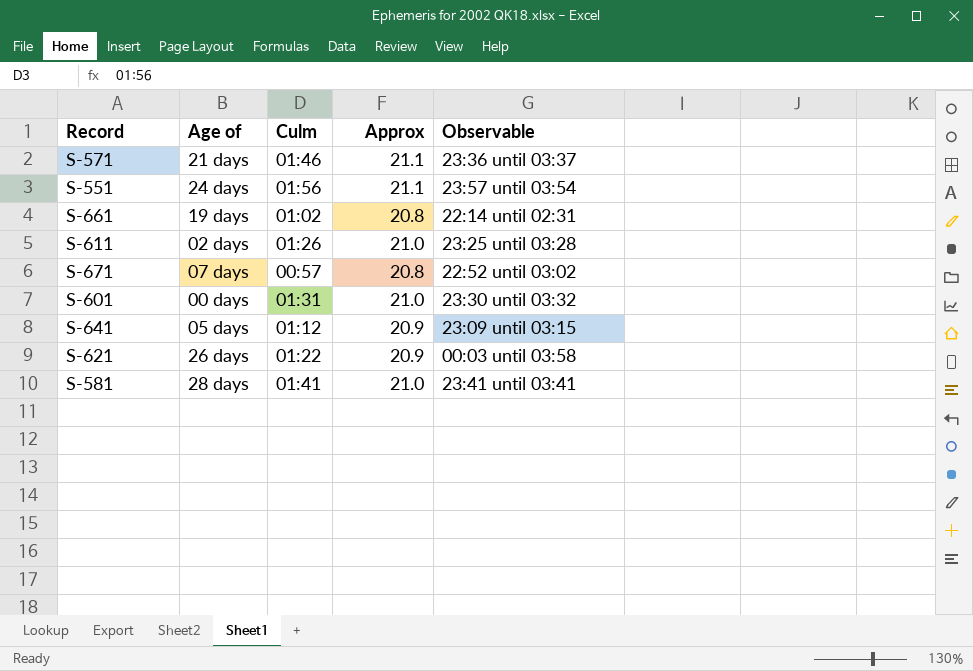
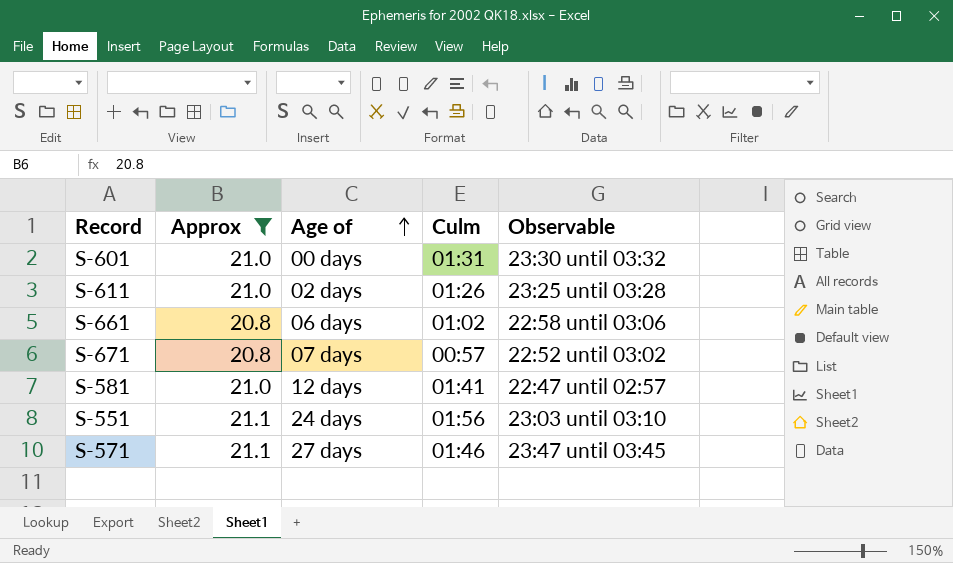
filter: none -> Approx != 20.9
row order: none -> Age of ascending
column Approx | position: 4 -> 2
S-661 | Age of: 19 days -> 06 days
S-661 | Observable: 22:14 until 02:31 -> 22:58 until 03:06
S-581 | Age of: 28 days -> 12 days
S-581 | Observable: 23:41 until 03:41 -> 22:47 until 02:57
S-551 | Observable: 23:57 until 03:54 -> 23:03 until 03:10
S-571 | Age of: 21 days -> 27 days
S-571 | Observable: 23:36 until 03:37 -> 23:47 until 03:45

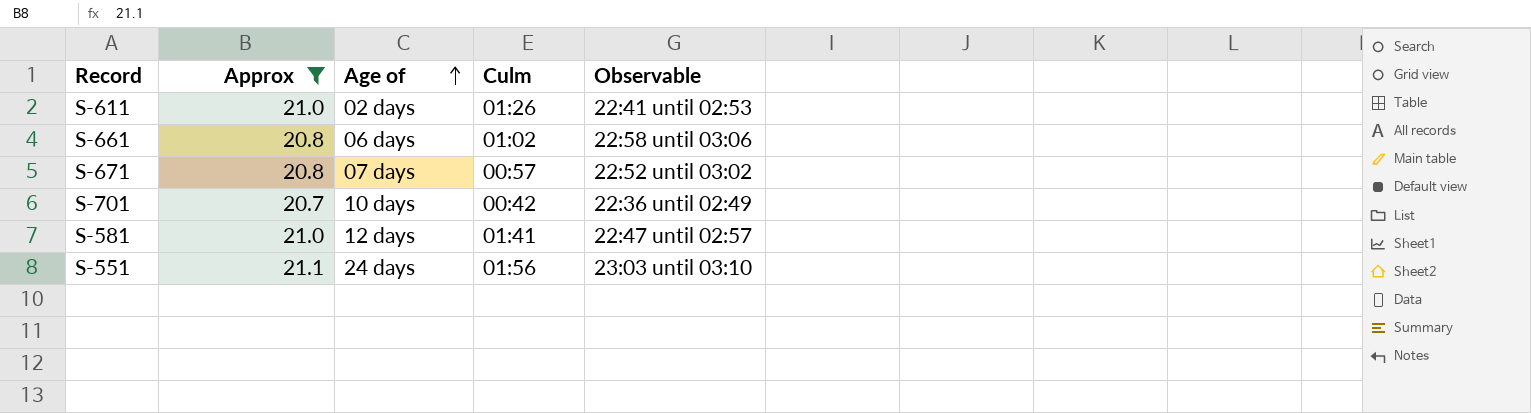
row S-601: 21.0 | 00 days | 01:31 | 23:30 until 03:32 -> none
row S-571: 21.1 | 27 days | 01:46 | 23:47 until 03:45 -> none
S-611 | Observable: 23:25 until 03:28 -> 22:41 until 02:53
row S-701: none -> 20.7 | 10 days | 00:42 | 22:36 until 02:49

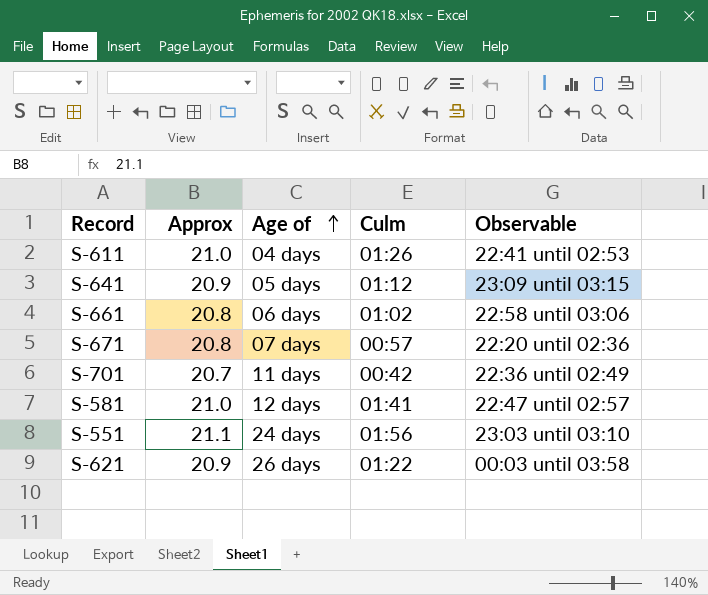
filter: Approx != 20.9 -> none
S-611 | Age of: 02 days -> 04 days
S-671 | Observable: 22:52 until 03:02 -> 22:20 until 02:36
S-701 | Age of: 10 days -> 11 days

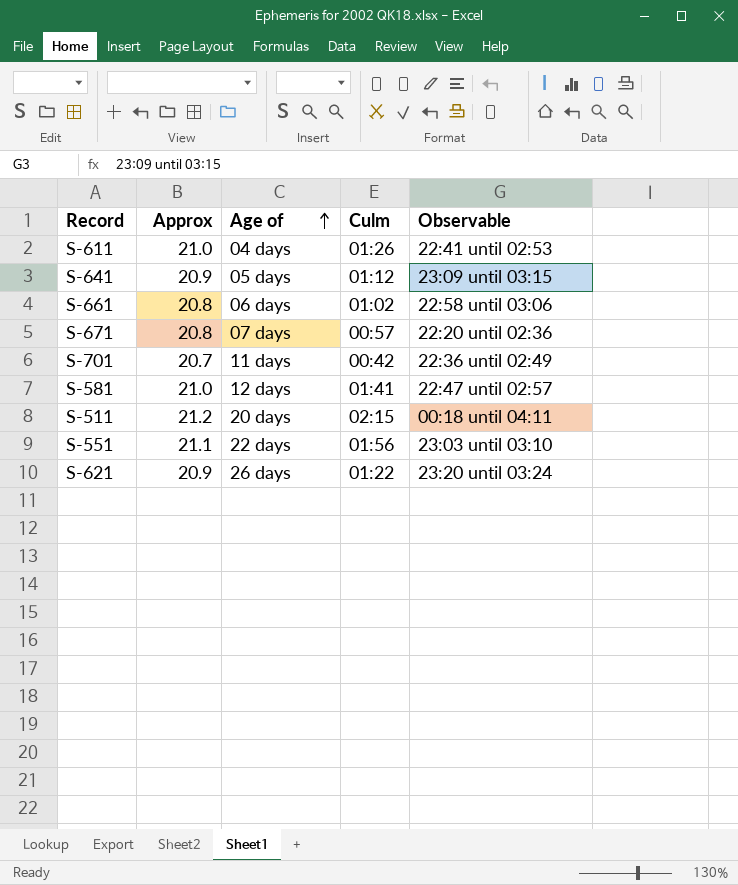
row S-511: none -> 21.2 | 20 days | 02:15 | 00:18 until 04:11
S-551 | Age of: 24 days -> 22 days
S-621 | Observable: 00:03 until 03:58 -> 23:20 until 03:24

